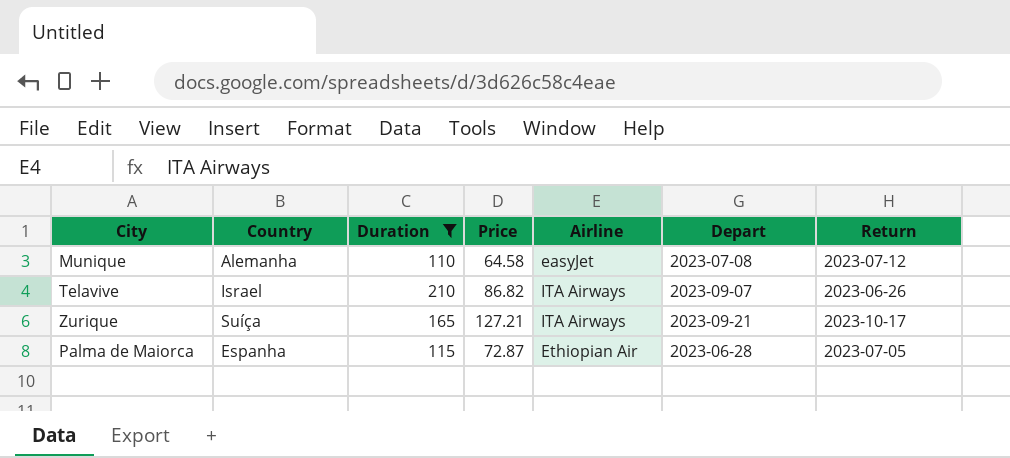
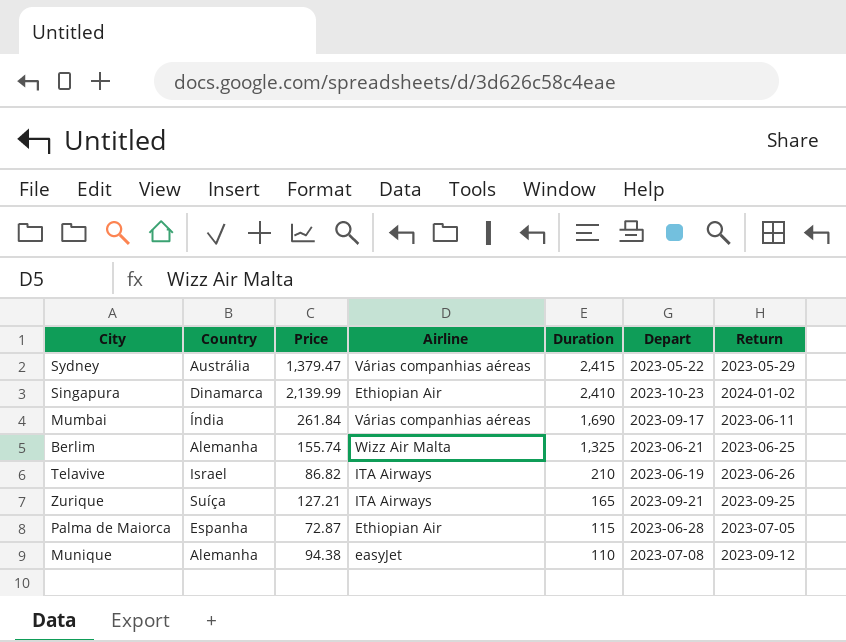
filter: Duration <= 210 -> none
row order: none -> Duration descending
column Duration | position: 3 -> 5
Telavive | Depart: 2023-09-07 -> 2023-06-19
Zurique | Return: 2023-10-17 -> 2023-09-25
Munique | Price: 64.58 -> 94.38
Munique | Return: 2023-07-12 -> 2023-09-12

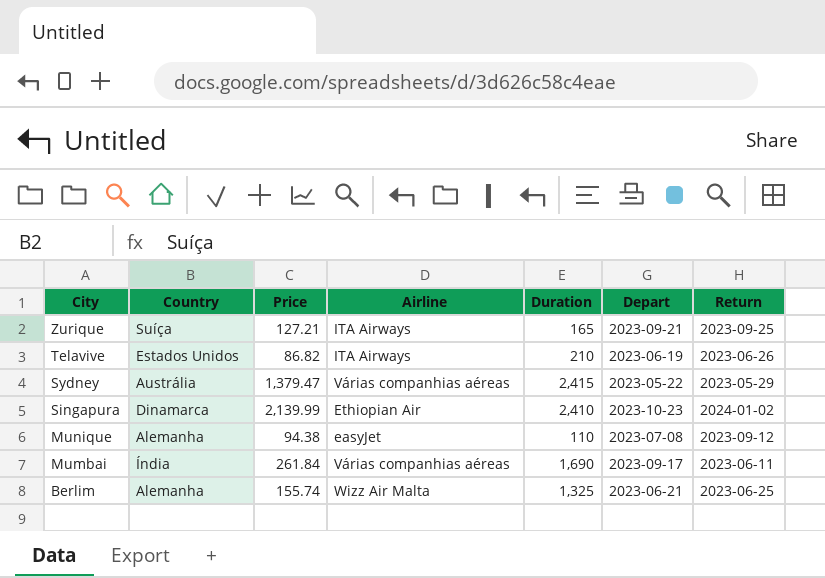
row order: Duration descending -> City descending
row Palma de Maiorca: Espanha | 72.87 | Ethiopian Air | 115 | 2023-06-28 | 2023-07-05 -> none
Telavive | Country: Israel -> Estados Unidos

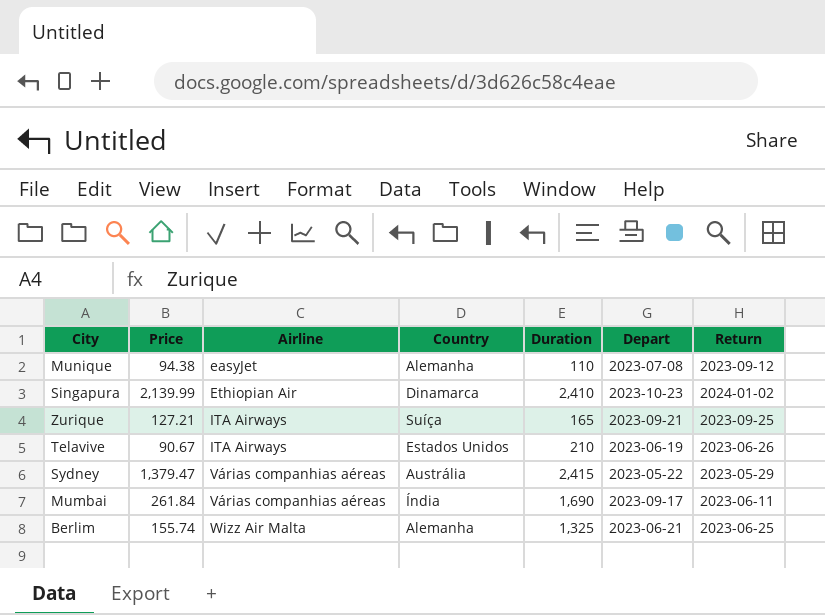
row order: City descending -> Airline ascending
column Country | position: 2 -> 4
Telavive | Price: 86.82 -> 90.67

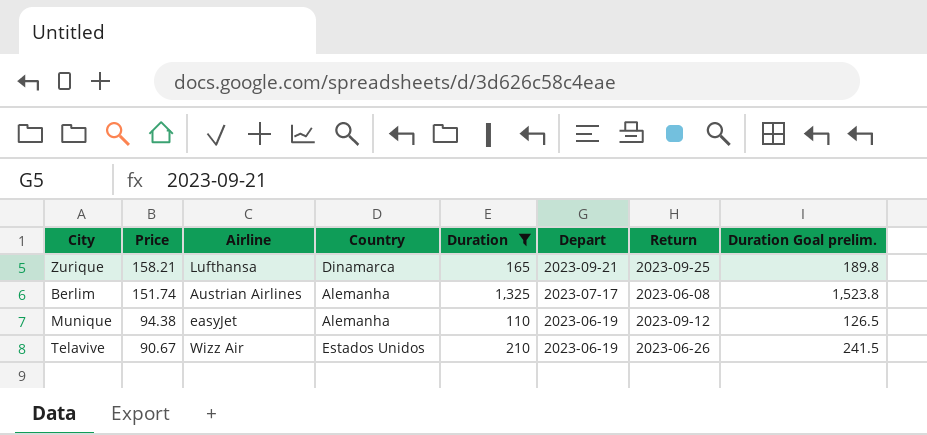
filter: none -> Duration <= 1,325
row order: Airline ascending -> Price descending
column Duration Goal prelim. | formula: none -> [Duration] * 1.15
Zurique | Price: 127.21 -> 158.21
Zurique | Airline: ITA Airways -> Lufthansa
Zurique | Country: Suíça -> Dinamarca
Berlim | Price: 155.74 -> 151.74
Berlim | Airline: Wizz Air Malta -> Austrian Airlines
Berlim | Depart: 2023-06-21 -> 2023-07-17
Berlim | Return: 2023-06-25 -> 2023-06-08
Munique | Depart: 2023-07-08 -> 2023-06-19
Telavive | Airline: ITA Airways -> Wizz Air

